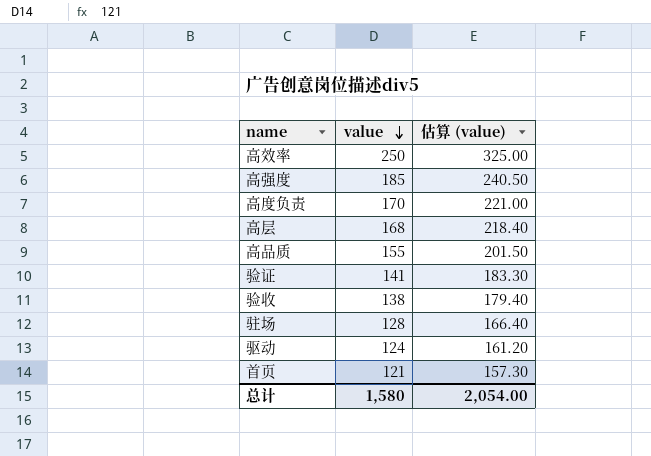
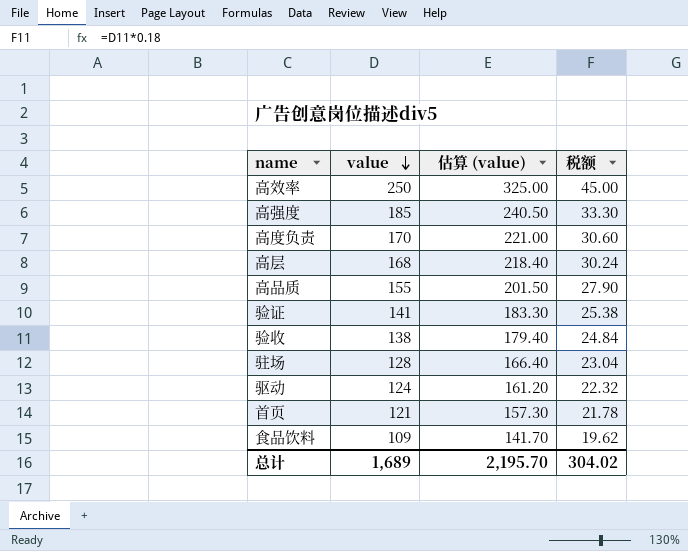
column 税额 | formula: none -> [value] * 0.18
row 食品饮料: none -> 109 | 141.70 | 19.62
总计 | value: 1,580 -> 1,689
总计 | 估算 (value): 2,054.00 -> 2,195.70

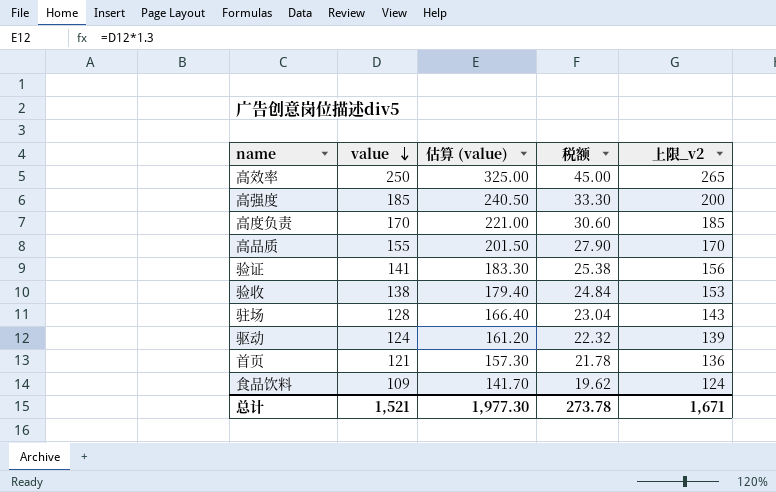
column 上限_v2 | formula: none -> [value] + 15
row 高层: 168 | 218.40 | 30.24 -> none
总计 | value: 1,689 -> 1,521
总计 | 估算 (value): 2,195.70 -> 1,977.30
总计 | 税额: 304.02 -> 273.78

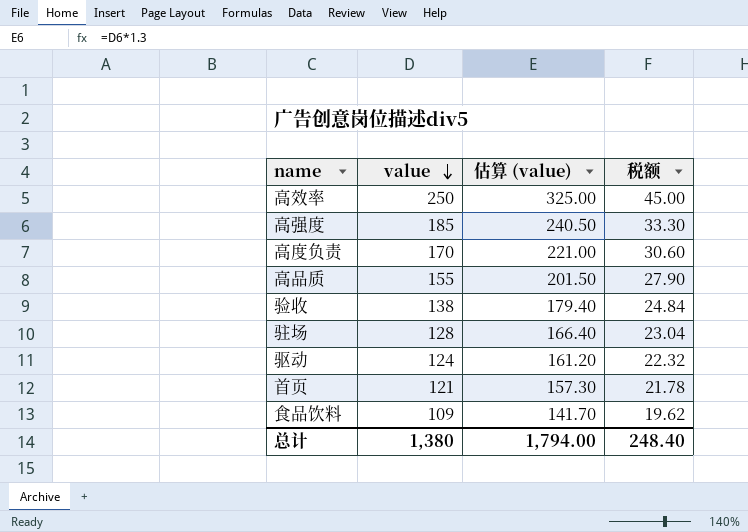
column 上限_v2 | formula: [value] + 15 -> none
row 验证: 141 | 183.30 | 25.38 | 156 -> none
总计 | value: 1,521 -> 1,380
总计 | 估算 (value): 1,977.30 -> 1,794.00
总计 | 税额: 273.78 -> 248.40

